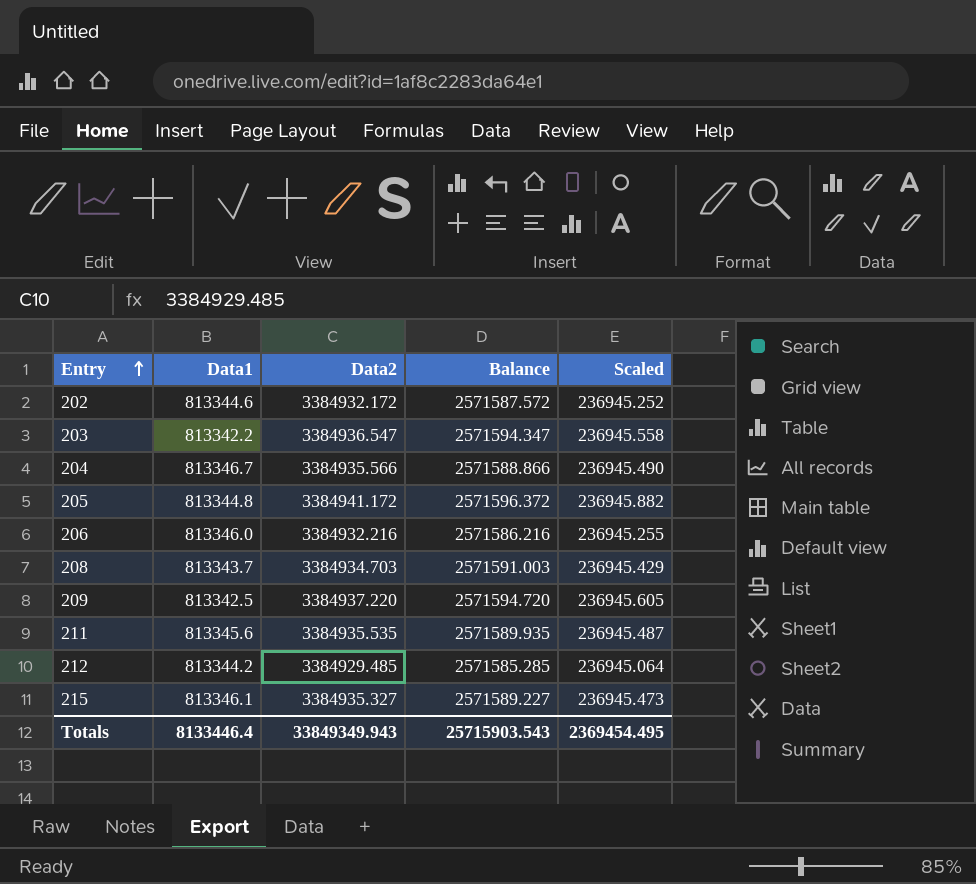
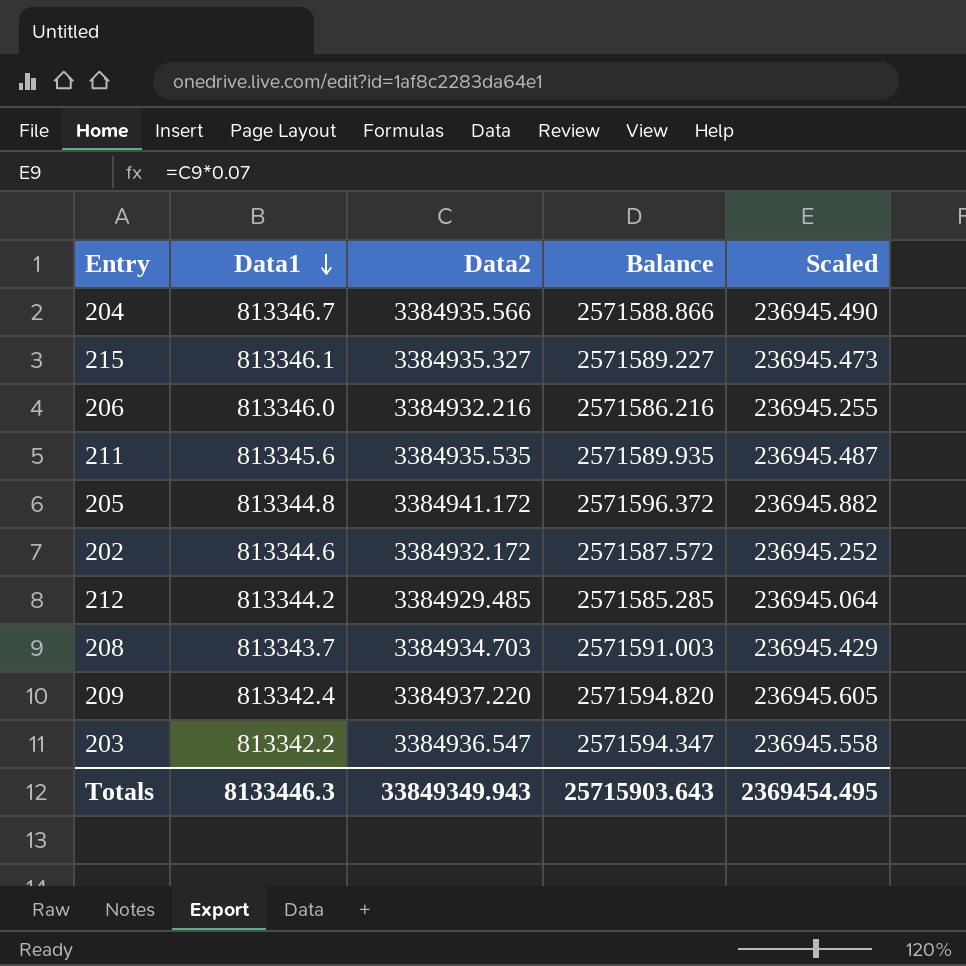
row order: Entry ascending -> Data1 descending
209 | Data1: 813342.5 -> 813342.4
209 | Balance: 2571594.720 -> 2571594.820
Totals | Data1: 8133446.4 -> 8133446.3
Totals | Balance: 25715903.543 -> 25715903.643

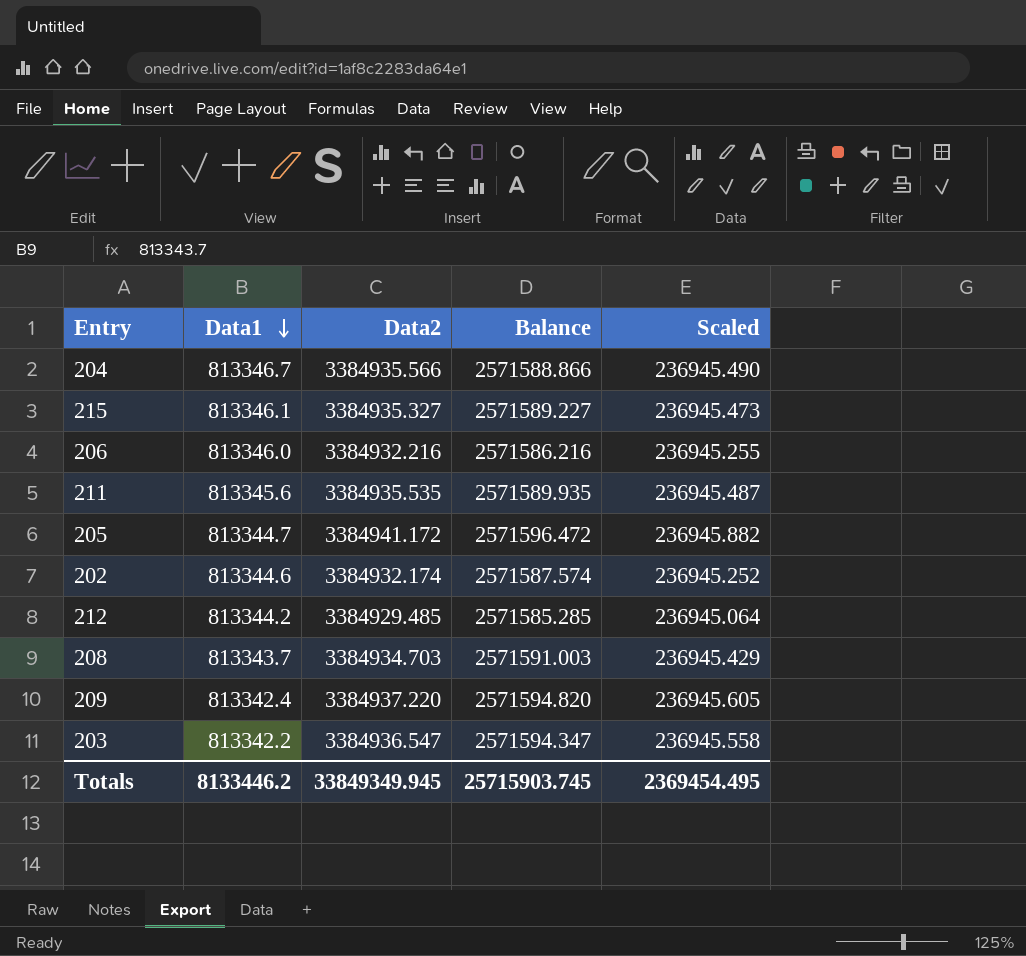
205 | Data1: 813344.8 -> 813344.7
205 | Balance: 2571596.372 -> 2571596.472
202 | Data2: 3384932.172 -> 3384932.174
202 | Balance: 2571587.572 -> 2571587.574
Totals | Data1: 8133446.3 -> 8133446.2
Totals | Data2: 33849349.943 -> 33849349.945
Totals | Balance: 25715903.643 -> 25715903.745

